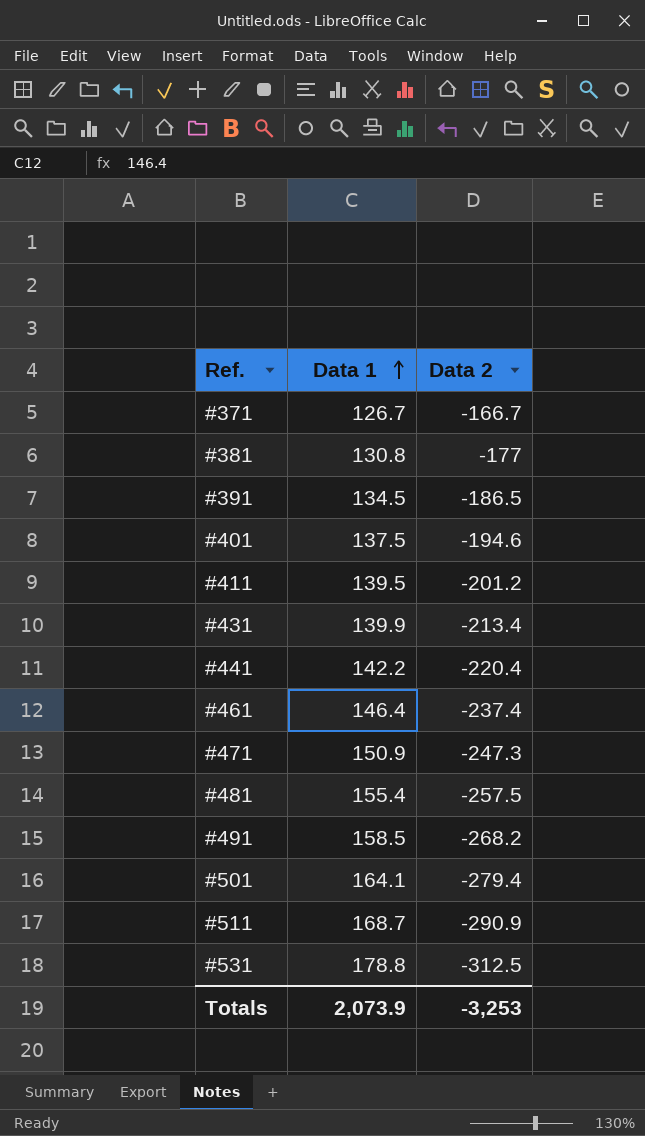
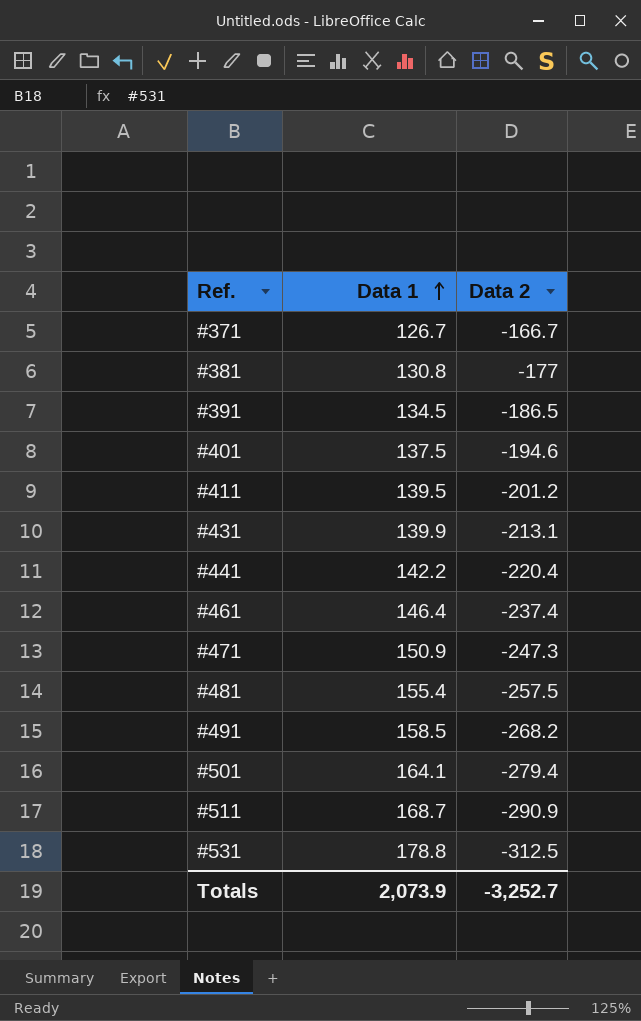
#431 | Data 2: -213.4 -> -213.1
Totals | Data 2: -3,253 -> -3,252.7

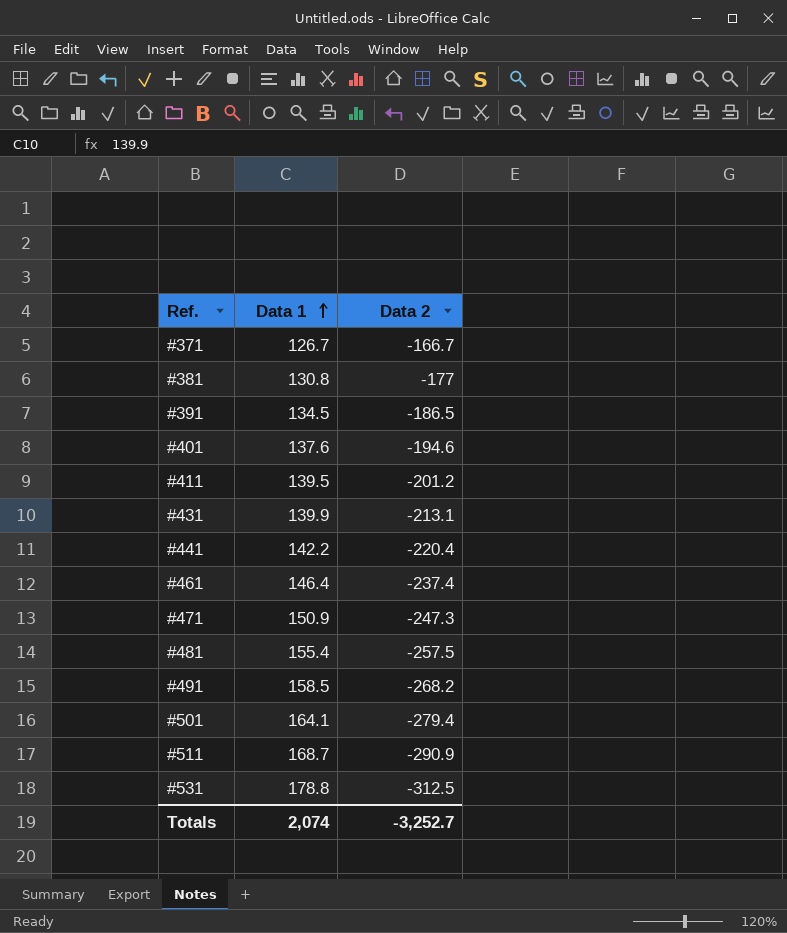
#401 | Data 1: 137.5 -> 137.6
Totals | Data 1: 2,073.9 -> 2,074

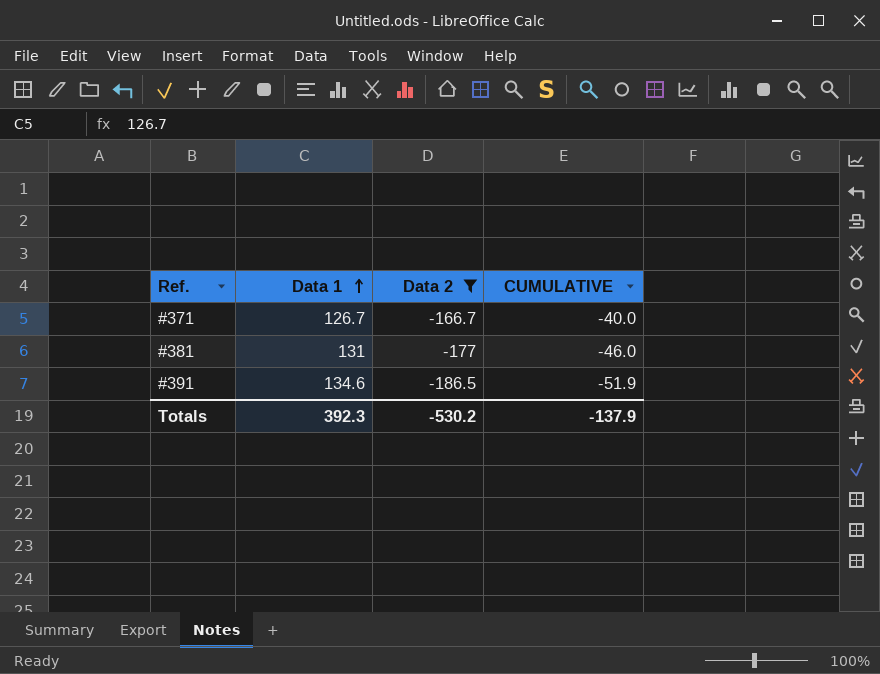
filter: none -> Data 2 >= -186.5
column CUMULATIVE | formula: none -> [Data 1] + [Data 2]
#381 | Data 1: 130.8 -> 131
#391 | Data 1: 134.5 -> 134.6
Totals | Data 1: 2,074 -> 392.3
Totals | Data 2: -3,252.7 -> -530.2

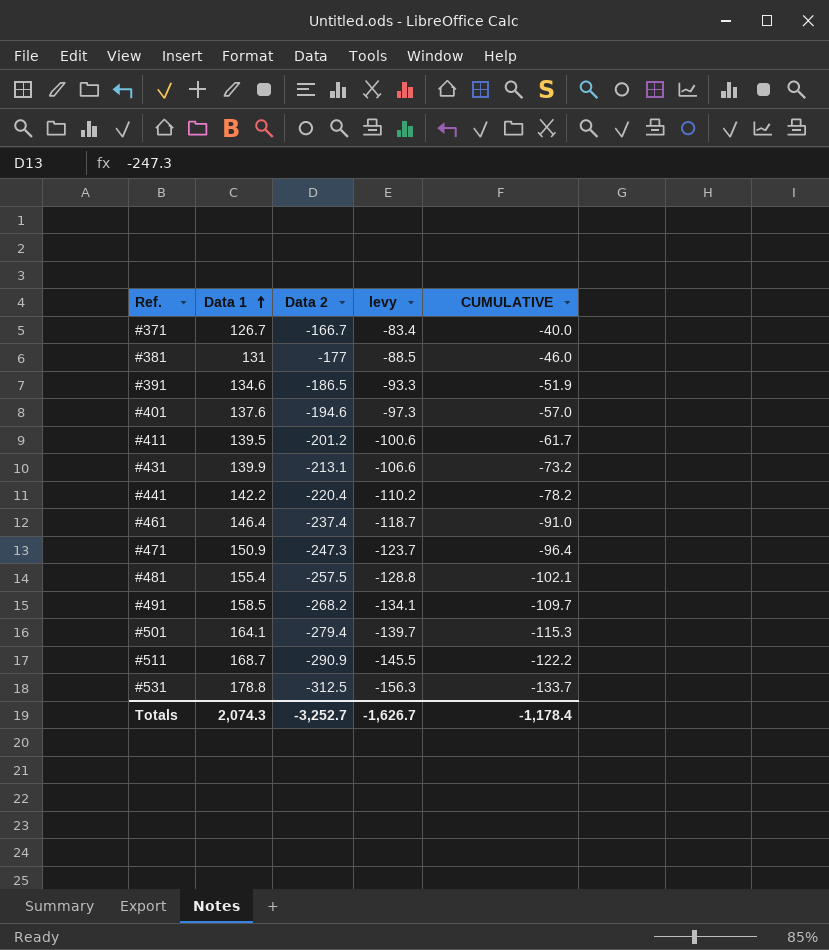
filter: Data 2 >= -186.5 -> none
column levy | formula: none -> [Data 2] * 0.5
Totals | Data 1: 392.3 -> 2,074.3
Totals | Data 2: -530.2 -> -3,252.7
Totals | CUMULATIVE: -137.9 -> -1,178.4

